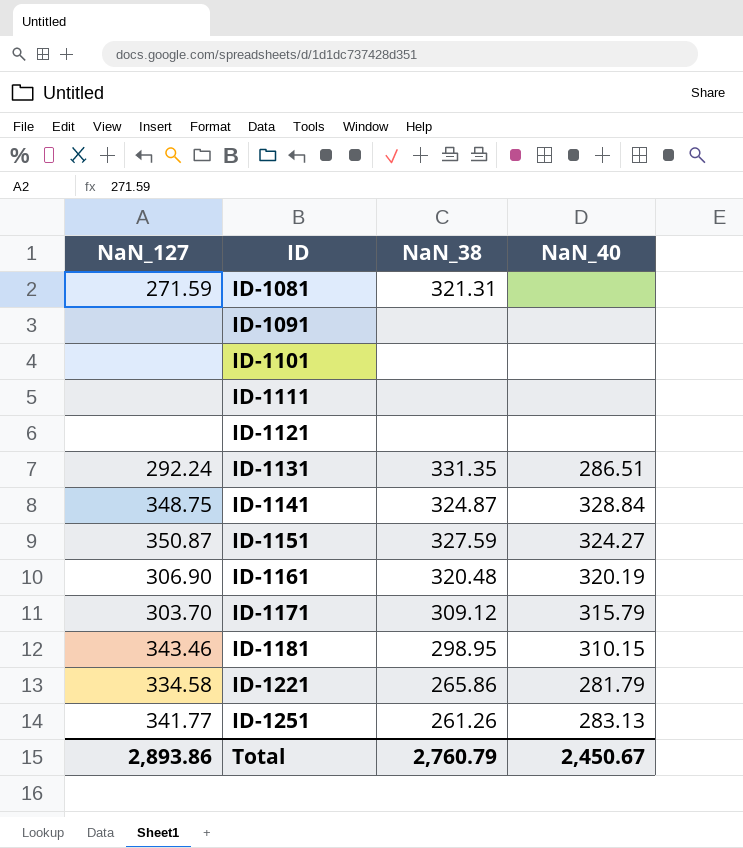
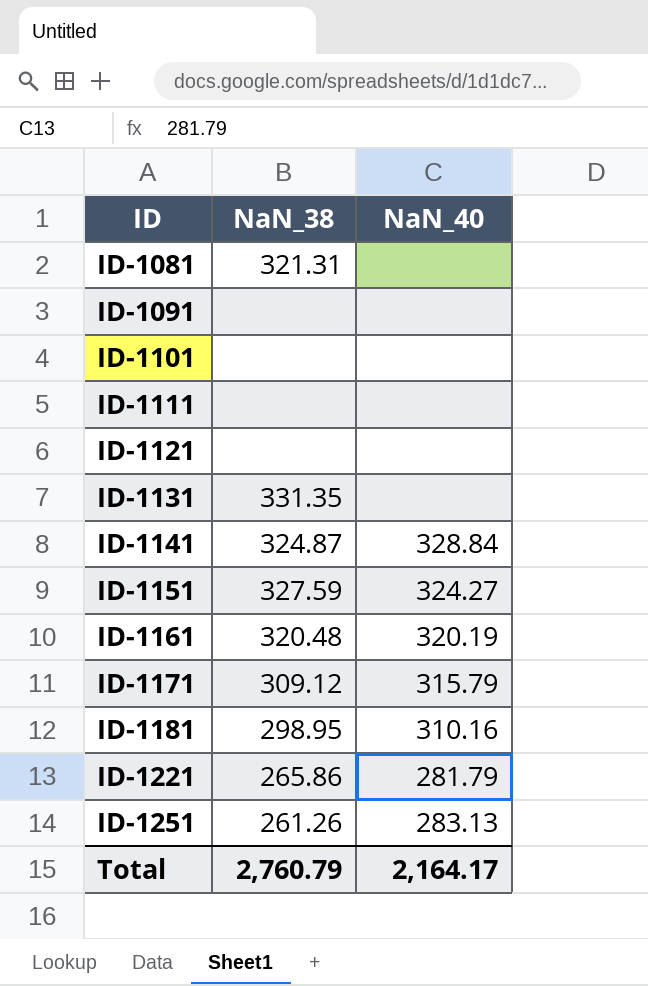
column NaN_127 | position: 1 -> none
ID-1131 | NaN_40: 286.51 -> none
ID-1181 | NaN_40: 310.15 -> 310.16
Total | NaN_40: 2,450.67 -> 2,164.17

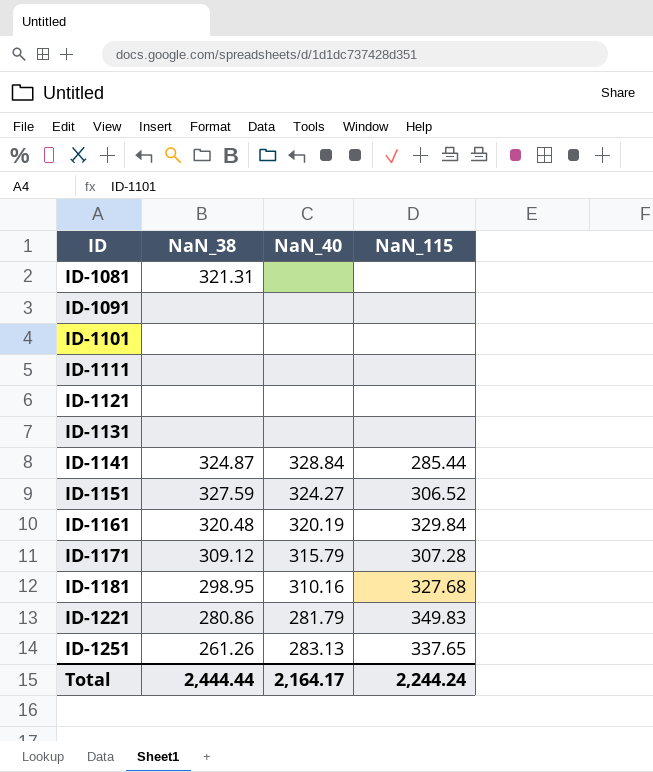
column NaN_115 | position: none -> 4
ID-1131 | NaN_38: 331.35 -> none
ID-1221 | NaN_38: 265.86 -> 280.86
Total | NaN_38: 2,760.79 -> 2,444.44

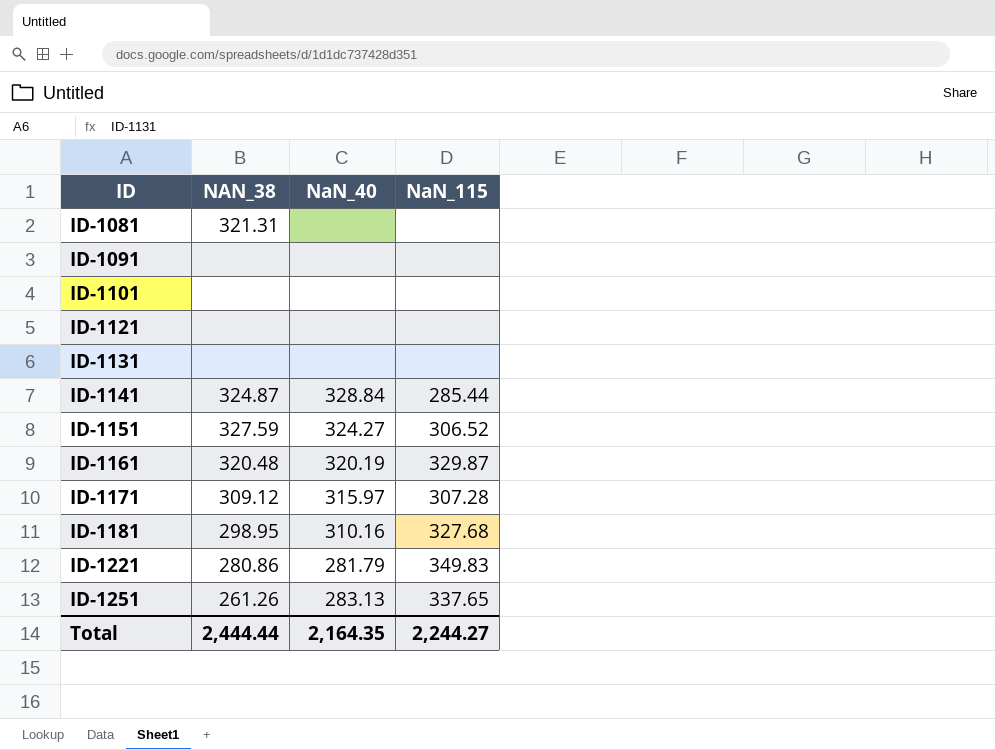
column name: NaN_38 -> NAN_38
row ID-1111: none | none | none -> none
ID-1161 | NaN_115: 329.84 -> 329.87
ID-1171 | NaN_40: 315.79 -> 315.97
Total | NaN_40: 2,164.17 -> 2,164.35
Total | NaN_115: 2,244.24 -> 2,244.27

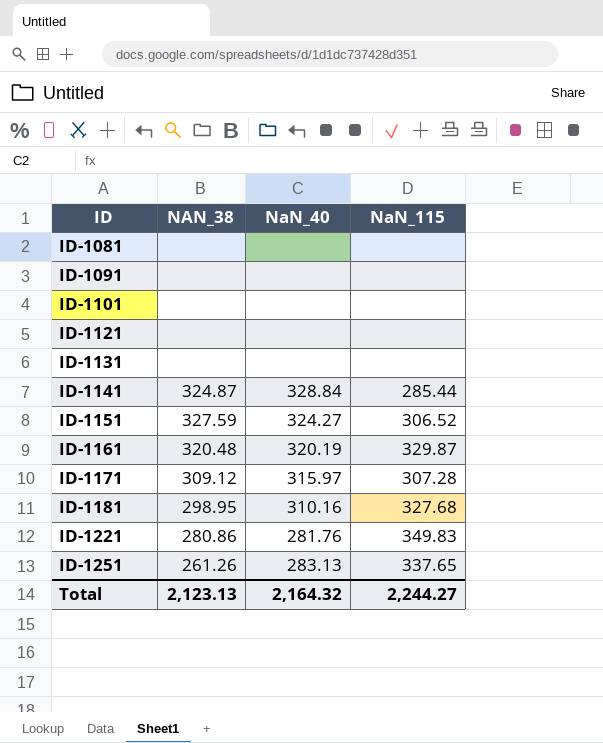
ID-1081 | NAN_38: 321.31 -> none
ID-1221 | NaN_40: 281.79 -> 281.76
Total | NAN_38: 2,444.44 -> 2,123.13
Total | NaN_40: 2,164.35 -> 2,164.32

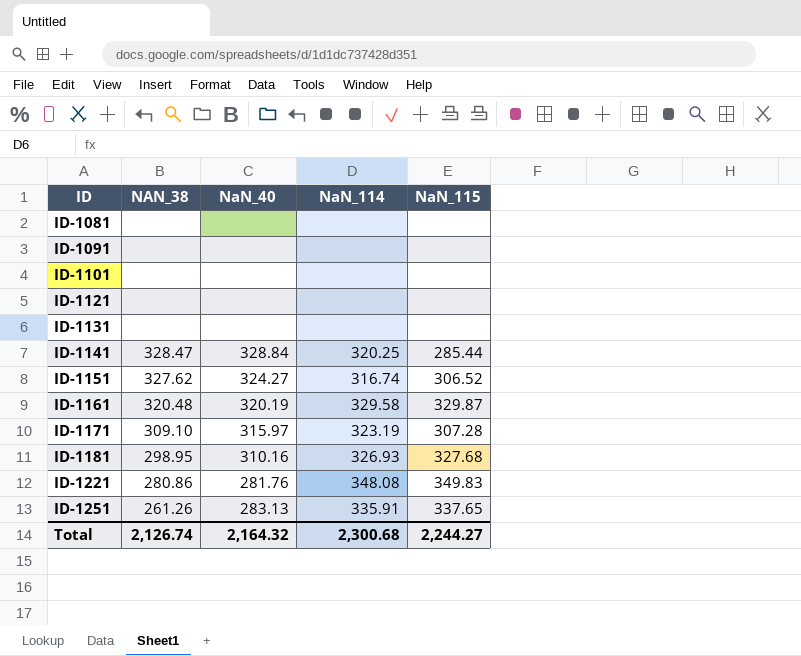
column NaN_114 | position: none -> 4
ID-1141 | NAN_38: 324.87 -> 328.47
ID-1151 | NAN_38: 327.59 -> 327.62
ID-1171 | NAN_38: 309.12 -> 309.10
Total | NAN_38: 2,123.13 -> 2,126.74

